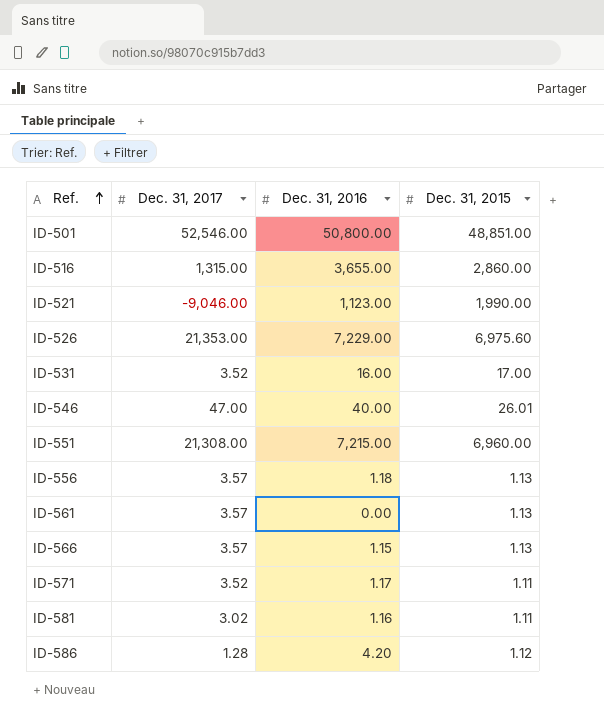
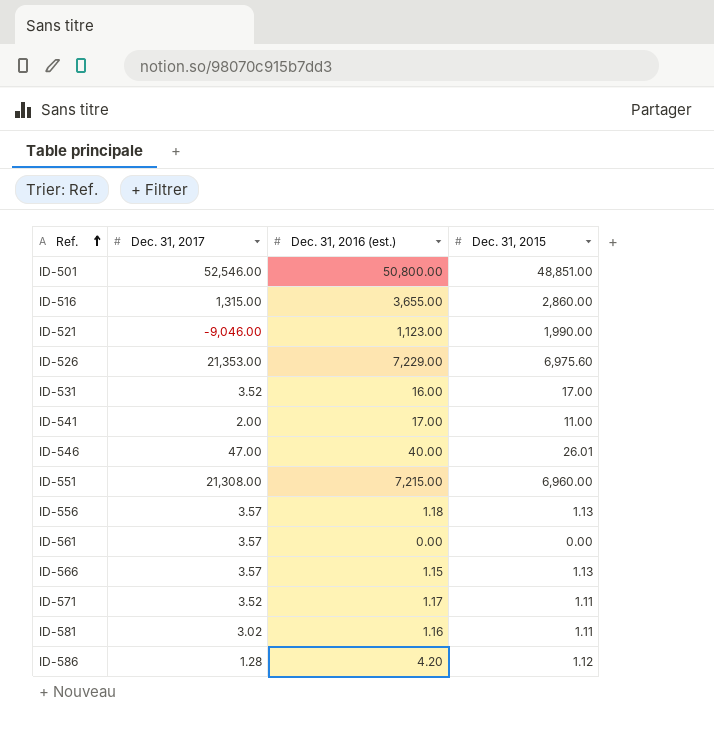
column name: Dec. 31, 2016 -> Dec. 31, 2016 (est.)
row ID-541: none -> 2.00 | 17.00 | 11.00
ID-561 | Dec. 31, 2015: 1.13 -> 0.00

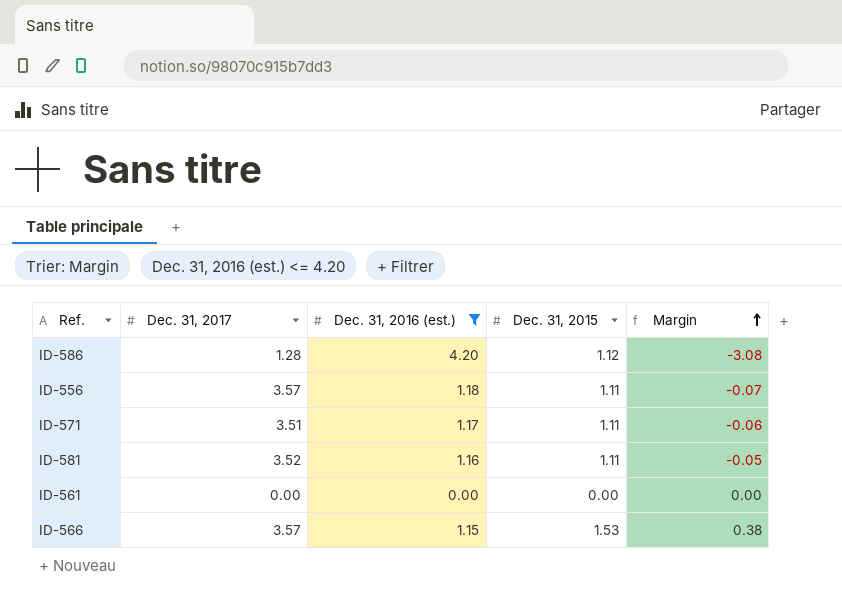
filter: none -> Dec. 31, 2016 (est.) <= 4.20
row order: Ref. ascending -> Margin ascending
column Margin | formula: none -> [Dec. 31, 2015] - [Dec. 31, 2016 (est.)]
ID-556 | Dec. 31, 2015: 1.13 -> 1.11
ID-571 | Dec. 31, 2017: 3.52 -> 3.51
ID-581 | Dec. 31, 2017: 3.02 -> 3.52
ID-561 | Dec. 31, 2017: 3.57 -> 0.00
ID-566 | Dec. 31, 2015: 1.13 -> 1.53

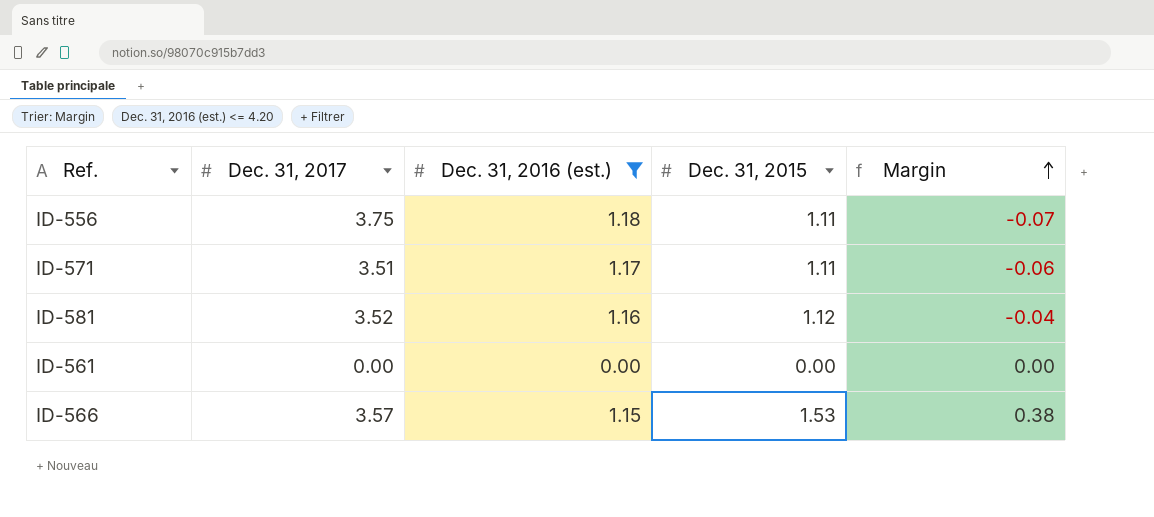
row ID-586: 1.28 | 4.20 | 1.12 | -3.08 -> none
ID-556 | Dec. 31, 2017: 3.57 -> 3.75
ID-581 | Dec. 31, 2015: 1.11 -> 1.12
ID-581 | Margin: -0.05 -> -0.04

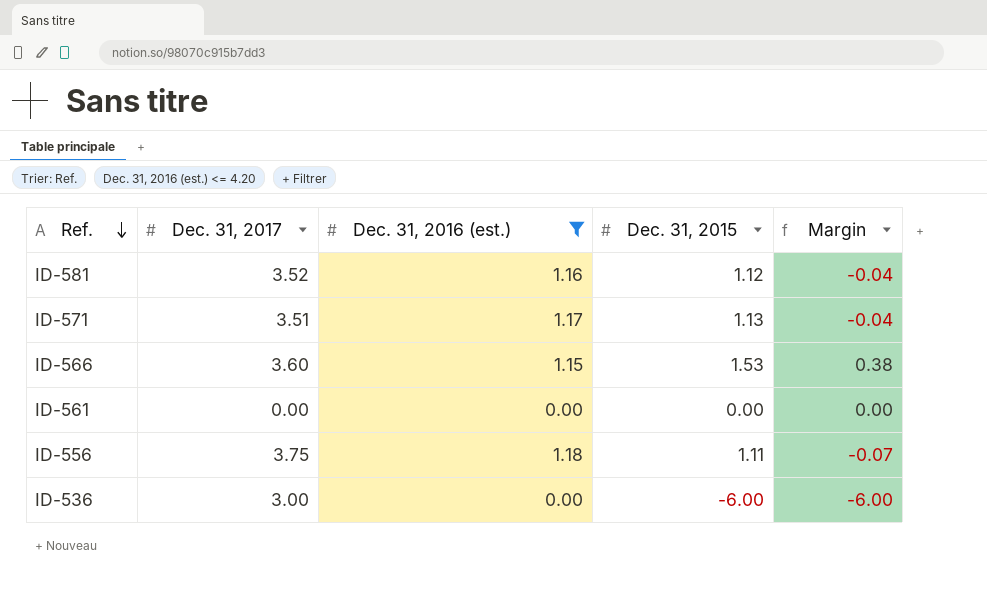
row order: Margin ascending -> Ref. descending
ID-571 | Dec. 31, 2015: 1.11 -> 1.13
ID-571 | Margin: -0.06 -> -0.04
ID-566 | Dec. 31, 2017: 3.57 -> 3.60
row ID-536: none -> 3.00 | 0.00 | -6.00 | -6.00

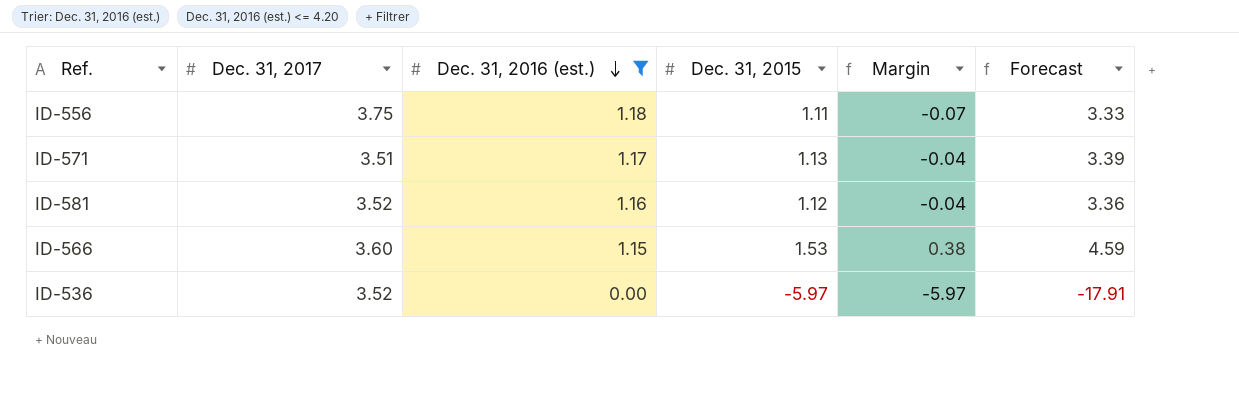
row order: Ref. descending -> Dec. 31, 2016 (est.) descending
column Forecast | formula: none -> [Dec. 31, 2015] * 3
row ID-561: 0.00 | 0.00 | 0.00 | 0.00 -> none
ID-536 | Dec. 31, 2017: 3.00 -> 3.52
ID-536 | Dec. 31, 2015: -6.00 -> -5.97
ID-536 | Margin: -6.00 -> -5.97

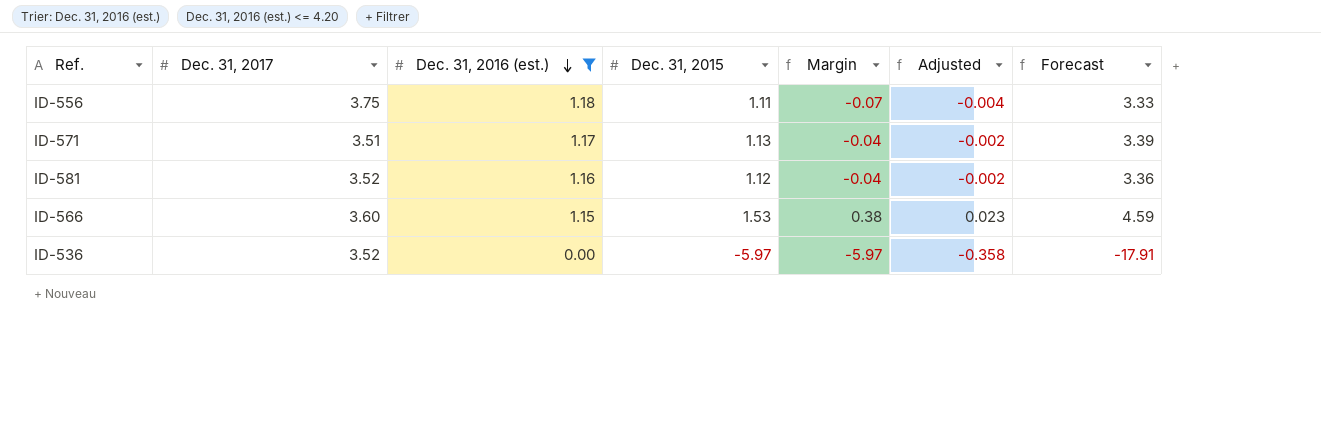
column Adjusted | formula: none -> [Margin] * 0.06

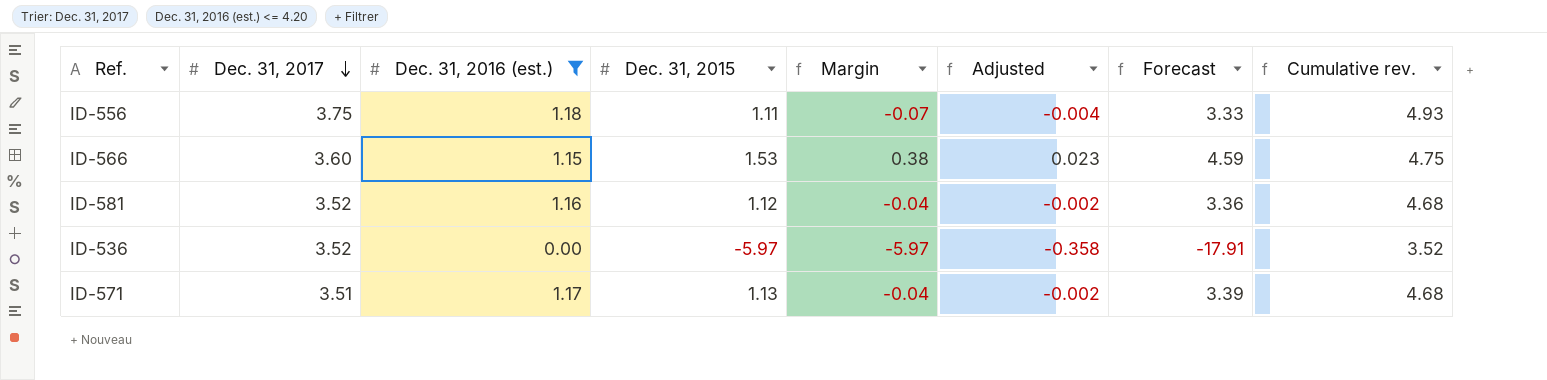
row order: Dec. 31, 2016 (est.) descending -> Dec. 31, 2017 descending
column Cumulative rev. | formula: none -> [Dec. 31, 2017] + [Dec. 31, 2016 (est.)]

